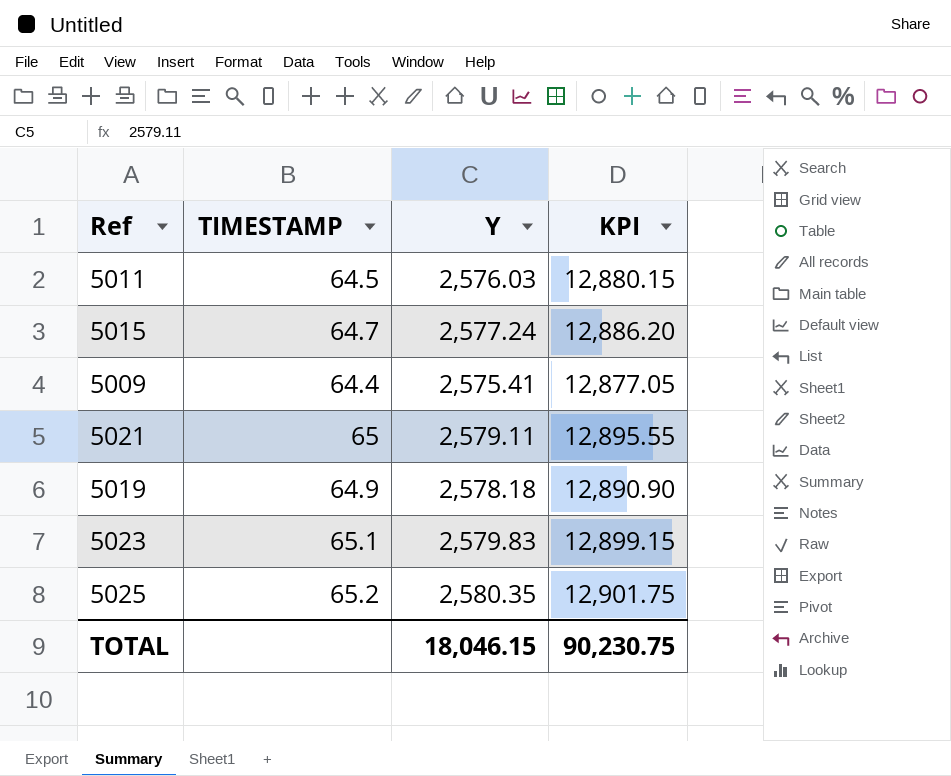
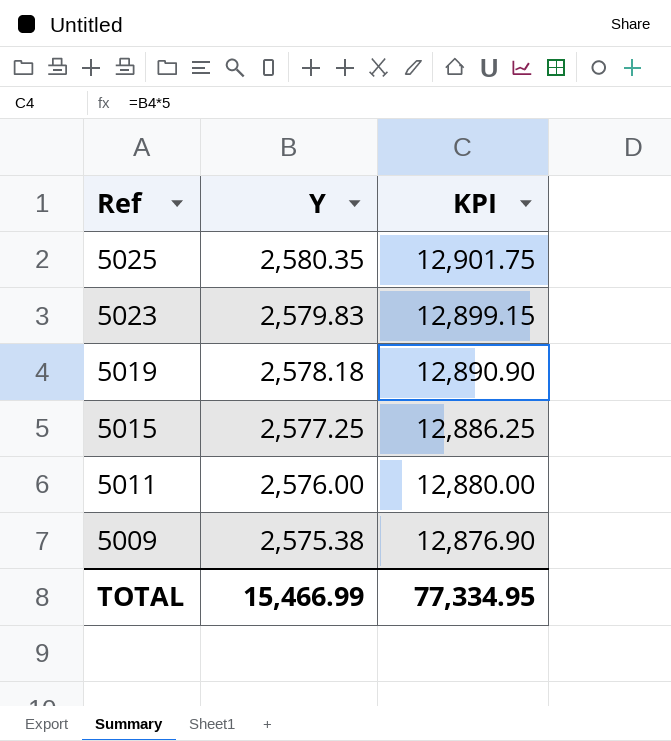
row order: none -> Ref descending
column TIMESTAMP | position: 2 -> none
row 5021: 65 | 2,579.11 | 12,895.55 -> none
5015 | Y: 2,577.24 -> 2,577.25
5015 | KPI: 12,886.20 -> 12,886.25
5011 | Y: 2,576.03 -> 2,576.00
5011 | KPI: 12,880.15 -> 12,880.00
5009 | Y: 2,575.41 -> 2,575.38
5009 | KPI: 12,877.05 -> 12,876.90
TOTAL | Y: 18,046.15 -> 15,466.99
TOTAL | KPI: 90,230.75 -> 77,334.95

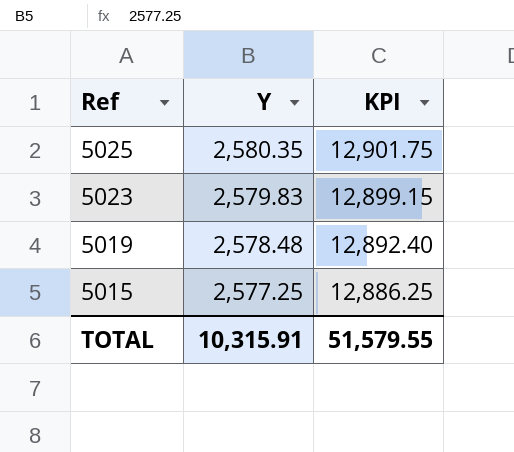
row 5011: 2,576.00 | 12,880.00 -> none
row 5009: 2,575.38 | 12,876.90 -> none
5019 | Y: 2,578.18 -> 2,578.48
5019 | KPI: 12,890.90 -> 12,892.40
TOTAL | Y: 15,466.99 -> 10,315.91
TOTAL | KPI: 77,334.95 -> 51,579.55

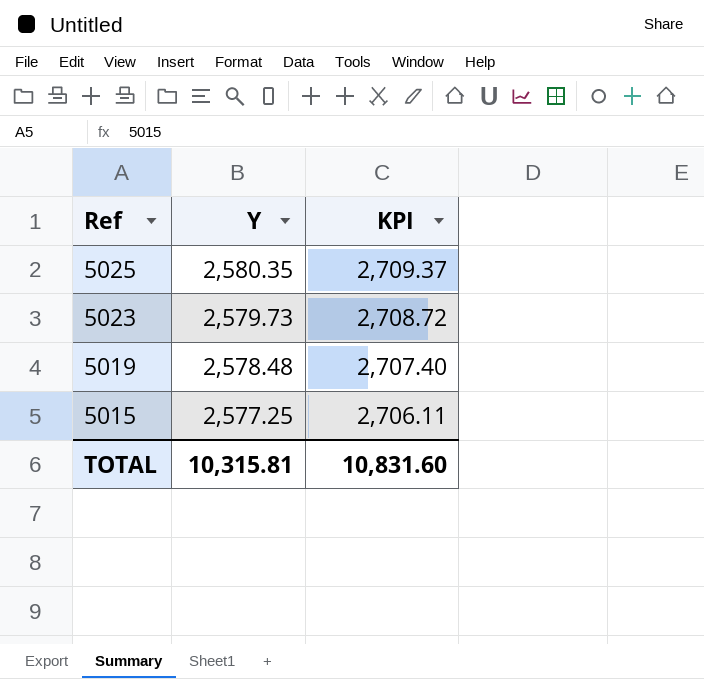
column KPI | formula: [Y] * 5 -> [Y] * 1.05
5023 | Y: 2,579.83 -> 2,579.73
TOTAL | Y: 10,315.91 -> 10,315.81
TOTAL | KPI: 51,579.55 -> 10,831.60

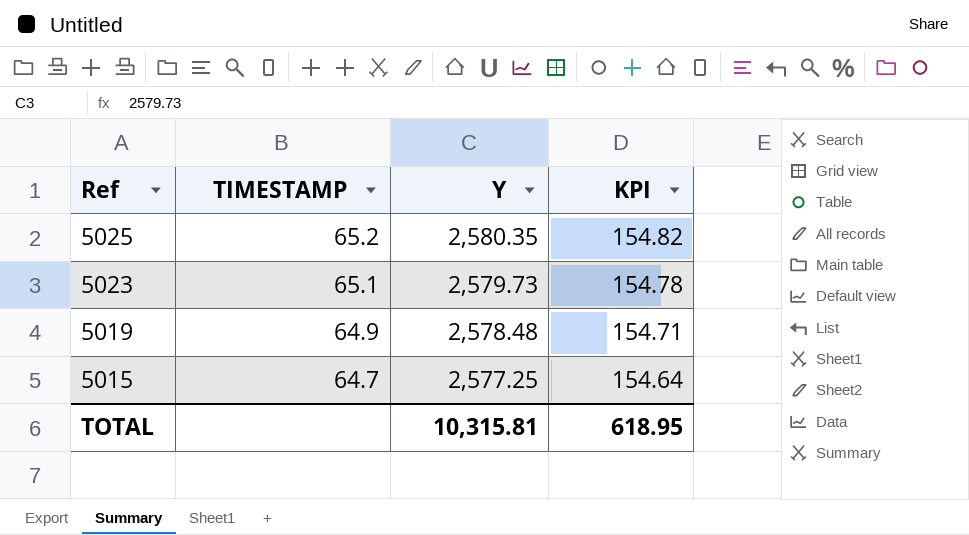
column TIMESTAMP | position: none -> 2
column KPI | formula: [Y] * 1.05 -> [Y] * 0.06
TOTAL | KPI: 10,831.60 -> 618.95

